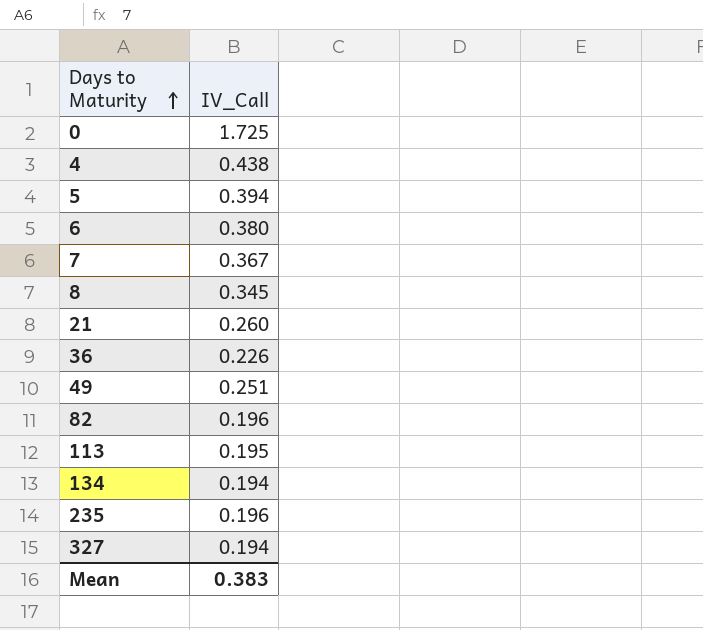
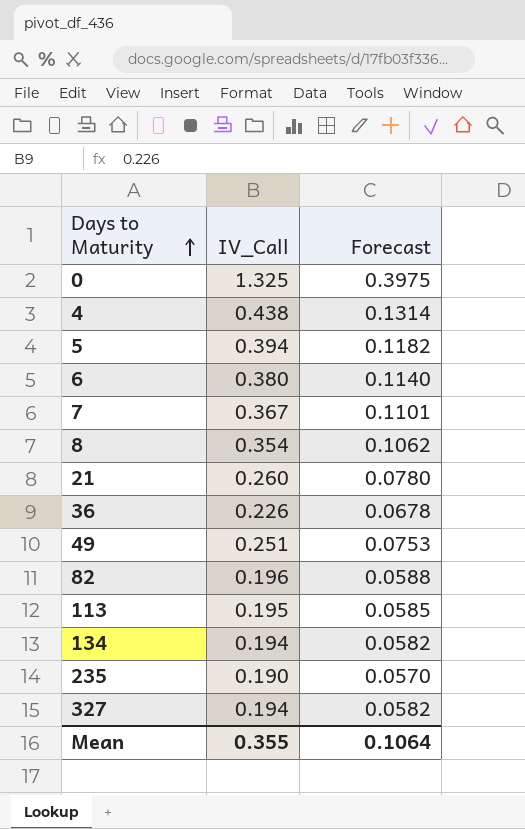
column Forecast | formula: none -> [IV_Call] * 0.3
0 | IV_Call: 1.725 -> 1.325
8 | IV_Call: 0.345 -> 0.354
235 | IV_Call: 0.196 -> 0.190
Mean | IV_Call: 0.383 -> 0.355

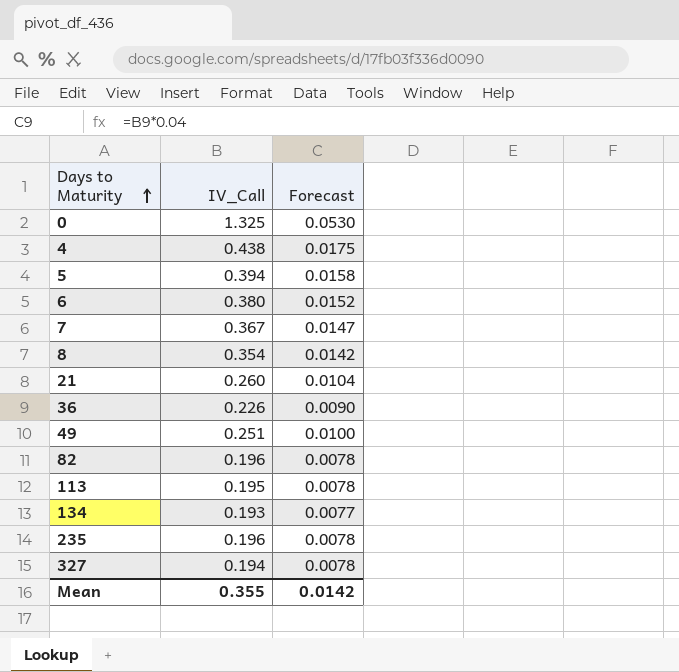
column Forecast | formula: [IV_Call] * 0.3 -> [IV_Call] * 0.04
134 | IV_Call: 0.194 -> 0.193
235 | IV_Call: 0.190 -> 0.196
Mean | Forecast: 0.1064 -> 0.0142

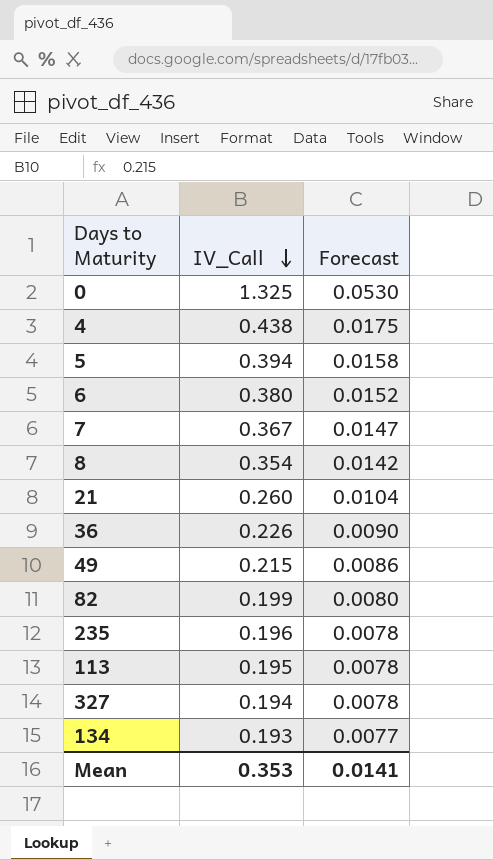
row order: Days to Maturity ascending -> IV_Call descending
49 | IV_Call: 0.251 -> 0.215
49 | Forecast: 0.0100 -> 0.0086
82 | IV_Call: 0.196 -> 0.199
82 | Forecast: 0.0078 -> 0.0080
Mean | IV_Call: 0.355 -> 0.353
Mean | Forecast: 0.0142 -> 0.0141

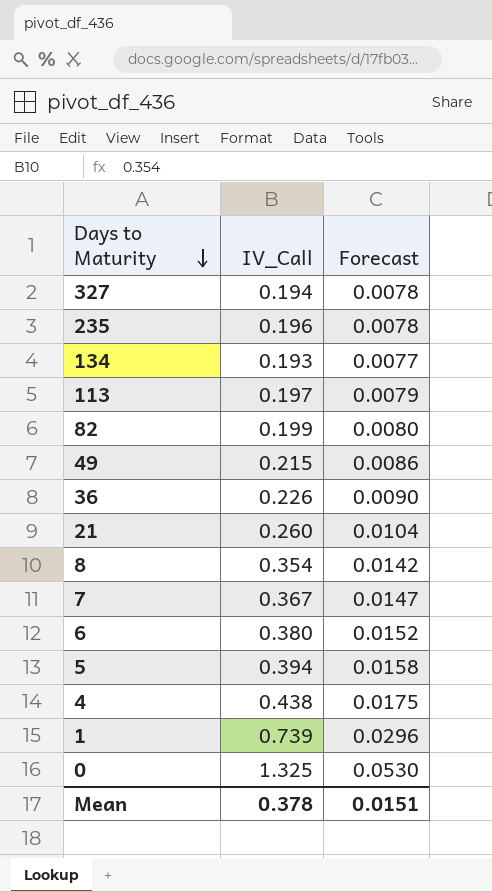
row order: IV_Call descending -> Days to Maturity descending
113 | IV_Call: 0.195 -> 0.197
113 | Forecast: 0.0078 -> 0.0079
row 1: none -> 0.739 | 0.0296
Mean | IV_Call: 0.353 -> 0.378
Mean | Forecast: 0.0141 -> 0.0151

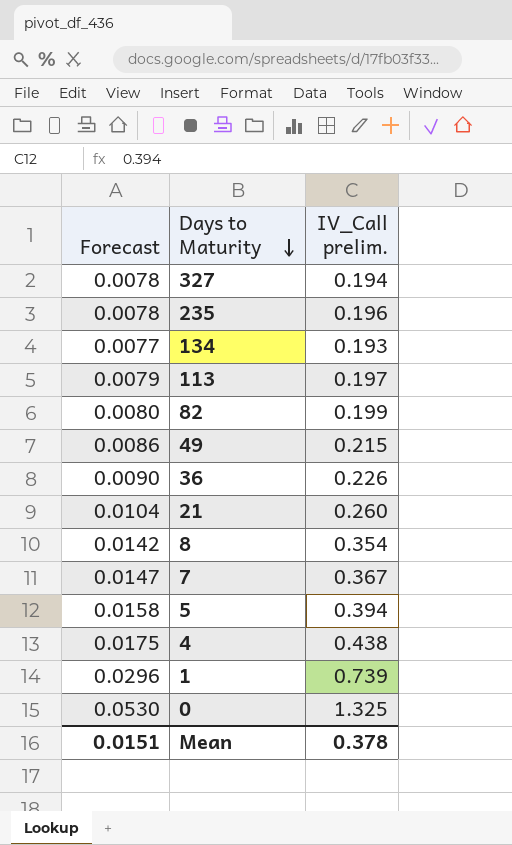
column Forecast | position: 3 -> 1
column name: IV_Call -> IV_Call prelim.
row 6: 0.380 | 0.0152 -> none

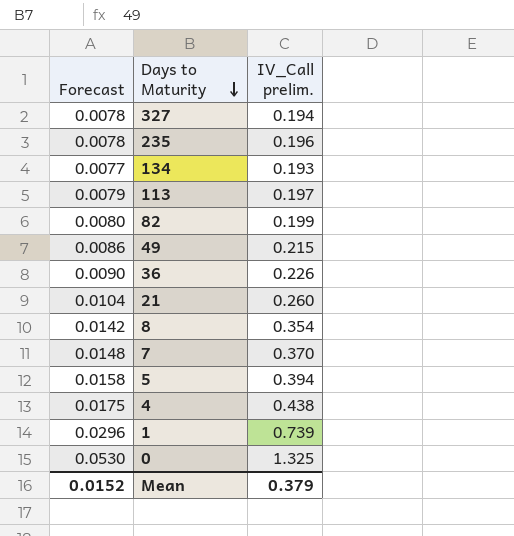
7 | Forecast: 0.0147 -> 0.0148
7 | IV_Call prelim.: 0.367 -> 0.370
Mean | Forecast: 0.0151 -> 0.0152
Mean | IV_Call prelim.: 0.378 -> 0.379

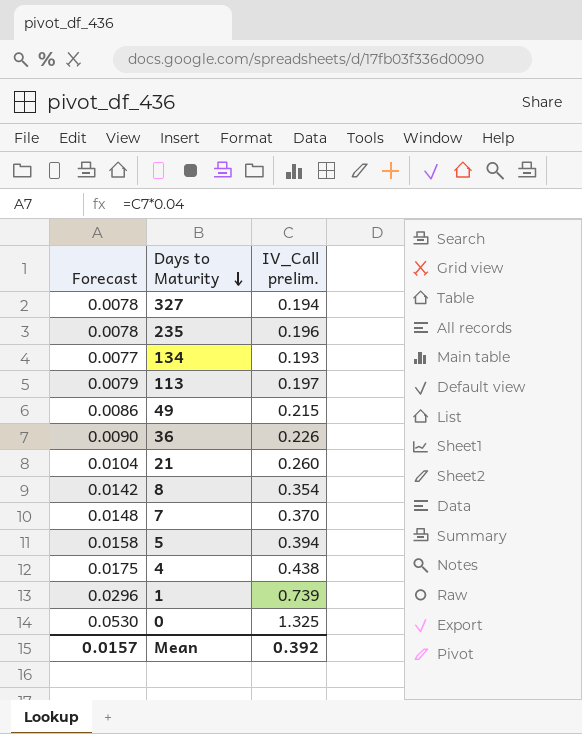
row 82: 0.0080 | 0.199 -> none
Mean | Forecast: 0.0152 -> 0.0157
Mean | IV_Call prelim.: 0.379 -> 0.392

